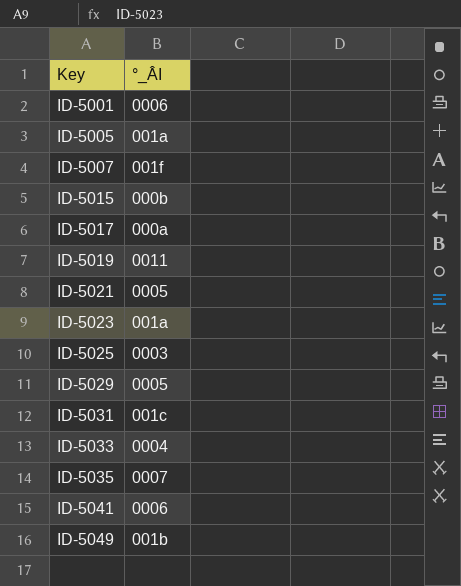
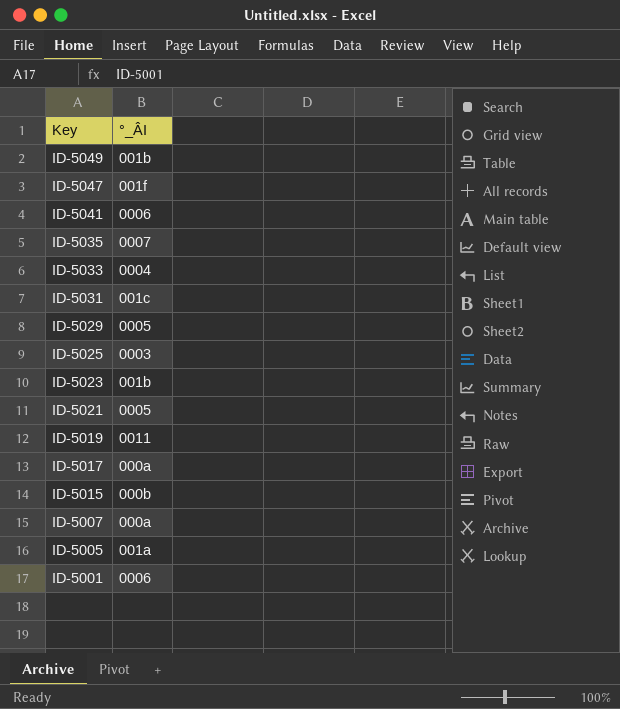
row order: Key ascending -> Key descending
row ID-5047: none -> 001f
ID-5023 | °_ÂI: 001a -> 001b
ID-5007 | °_ÂI: 001f -> 000a

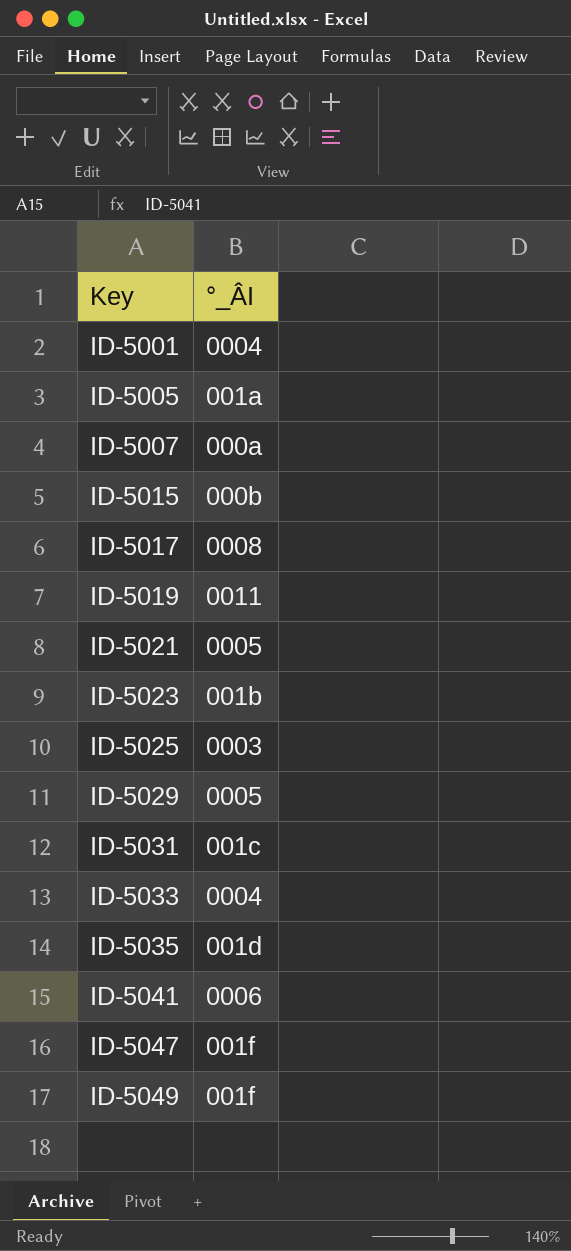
row order: Key descending -> Key ascending
ID-5001 | °_ÂI: 0006 -> 0004
ID-5017 | °_ÂI: 000a -> 0008
ID-5035 | °_ÂI: 0007 -> 001d
ID-5049 | °_ÂI: 001b -> 001f

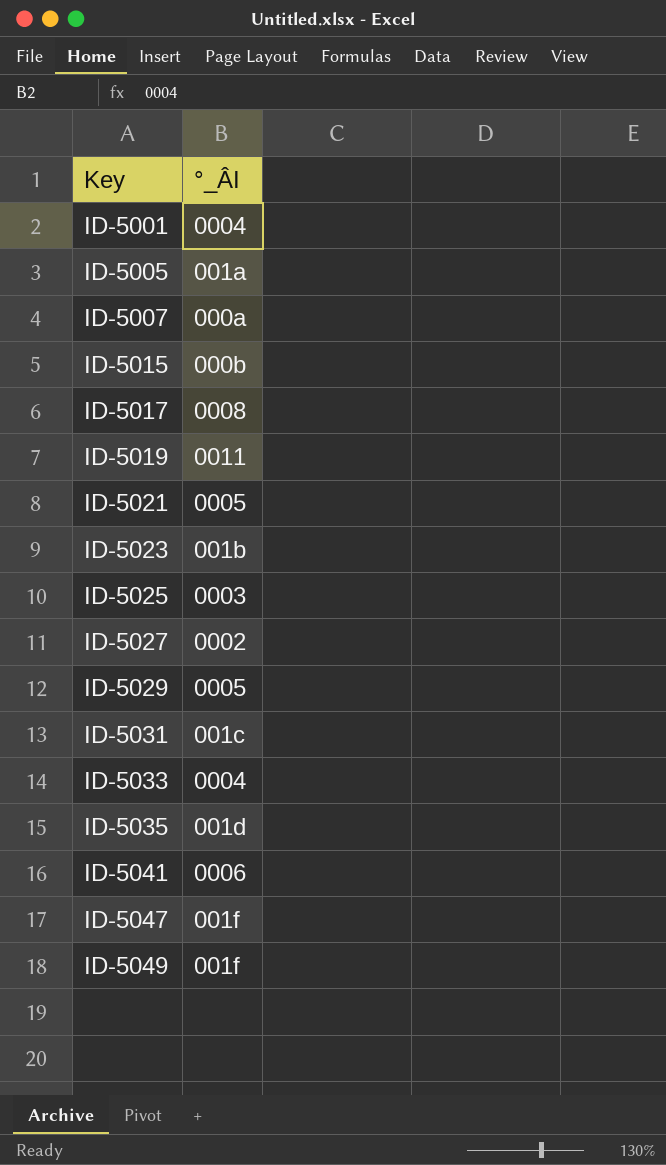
row ID-5027: none -> 0002

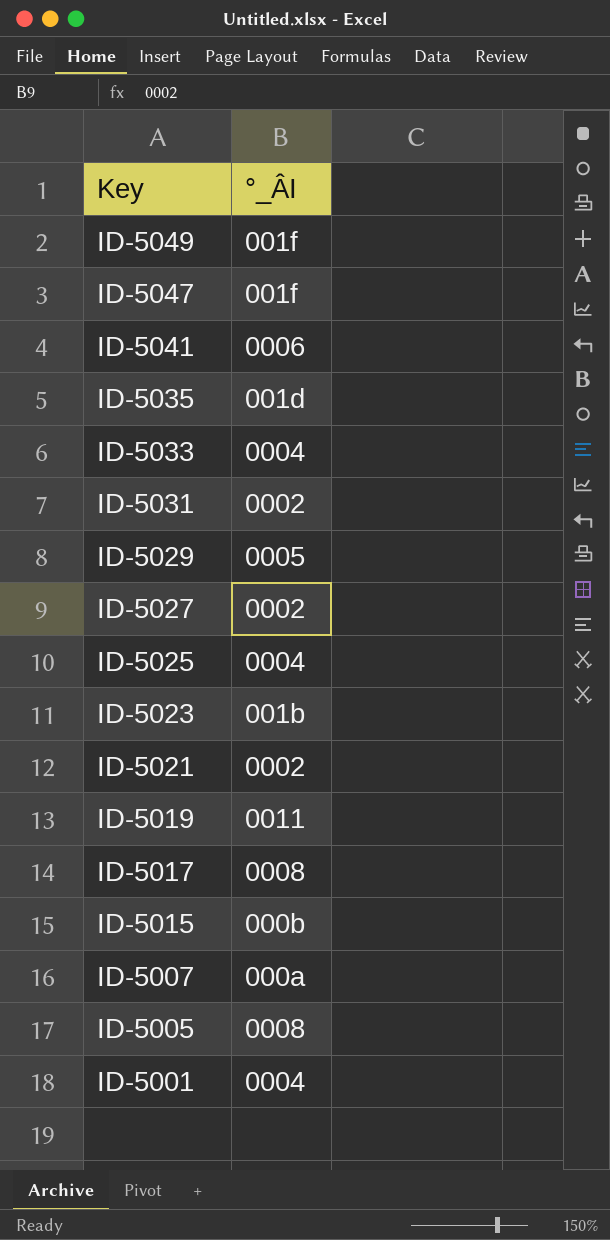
row order: Key ascending -> Key descending
ID-5031 | °_ÂI: 001c -> 0002
ID-5025 | °_ÂI: 0003 -> 0004
ID-5021 | °_ÂI: 0005 -> 0002
ID-5005 | °_ÂI: 001a -> 0008

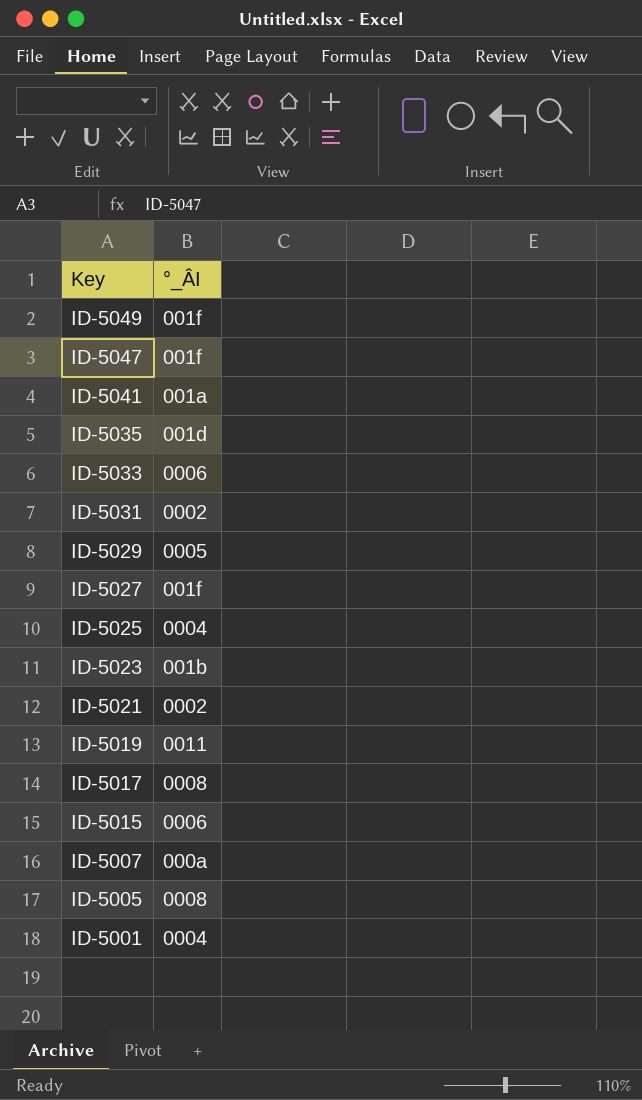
ID-5041 | °_ÂI: 0006 -> 001a
ID-5033 | °_ÂI: 0004 -> 0006
ID-5027 | °_ÂI: 0002 -> 001f
ID-5015 | °_ÂI: 000b -> 0006

